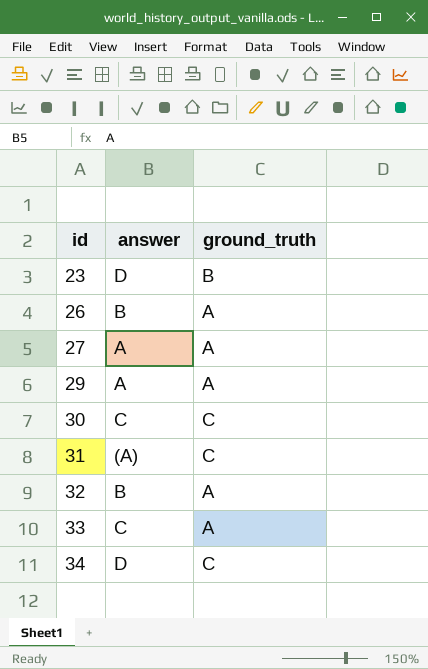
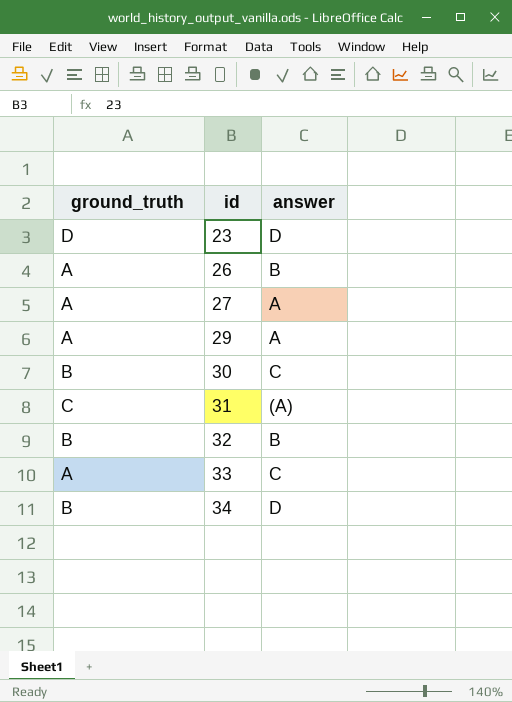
column ground_truth | position: 3 -> 1
23 | ground_truth: B -> D
30 | ground_truth: C -> B
32 | ground_truth: A -> B
34 | ground_truth: C -> B

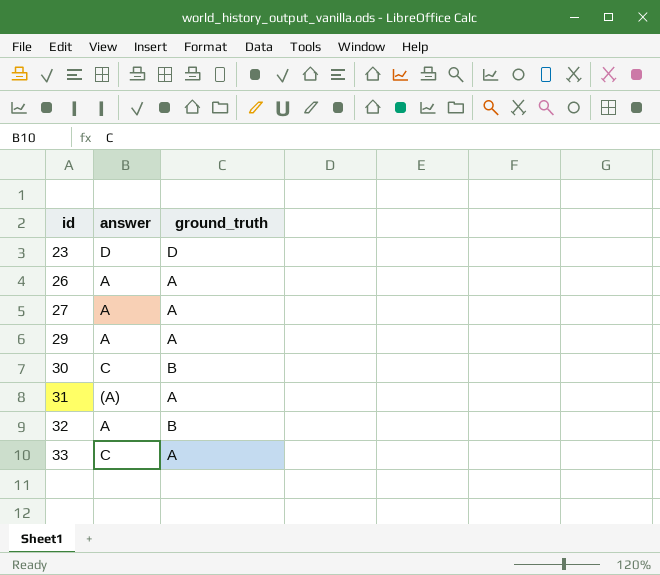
column ground_truth | position: 1 -> 3
row 34: B | D -> none
26 | answer: B -> A
31 | ground_truth: C -> A
32 | answer: B -> A

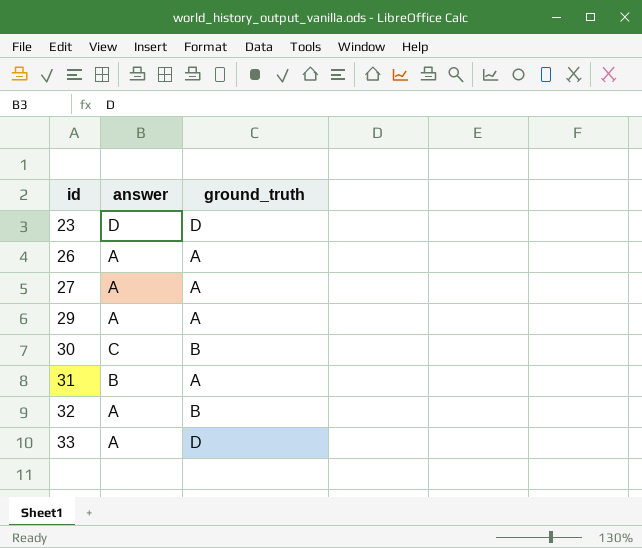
31 | answer: (A) -> B
33 | answer: C -> A
33 | ground_truth: A -> D

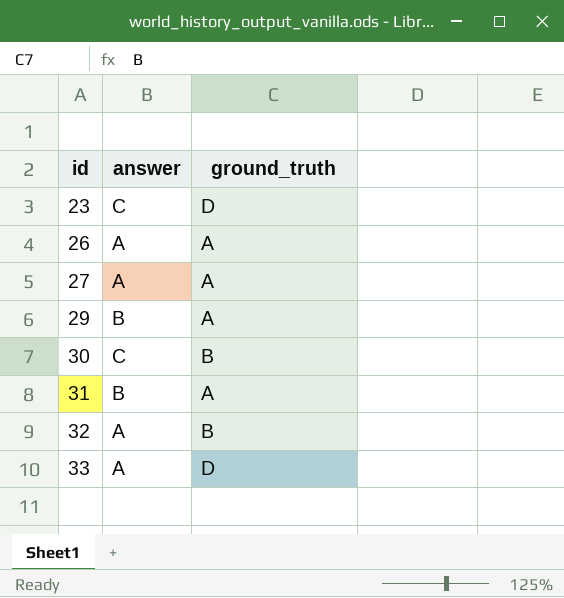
23 | answer: D -> C
29 | answer: A -> B

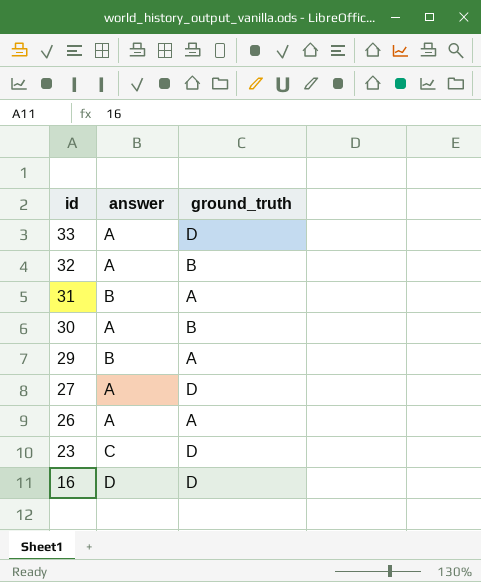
row order: id ascending -> id descending
30 | answer: C -> A
27 | ground_truth: A -> D
row 16: none -> D | D

